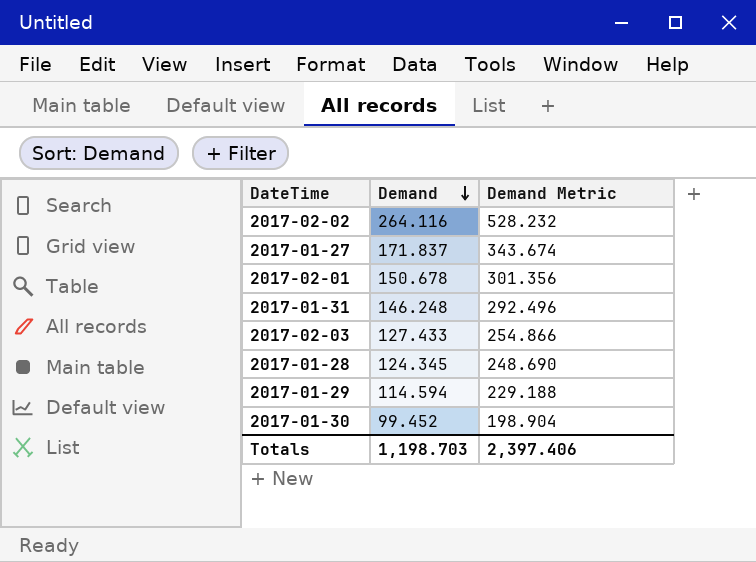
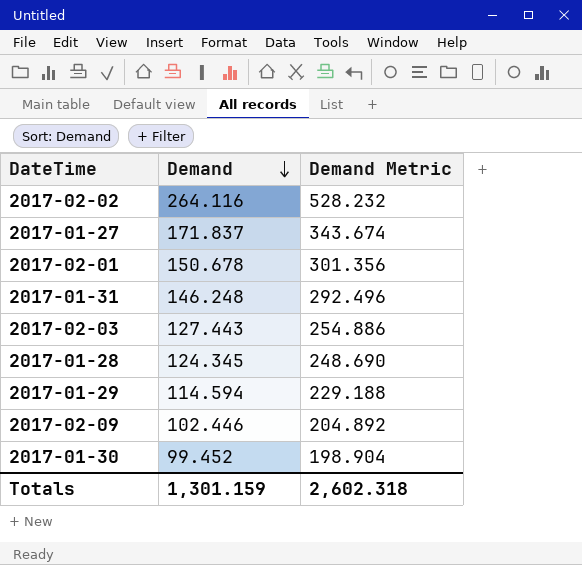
2017-02-03 | Demand: 127.433 -> 127.443
2017-02-03 | Demand Metric: 254.866 -> 254.886
row 2017-02-09: none -> 102.446 | 204.892
Totals | Demand: 1,198.703 -> 1,301.159
Totals | Demand Metric: 2,397.406 -> 2,602.318

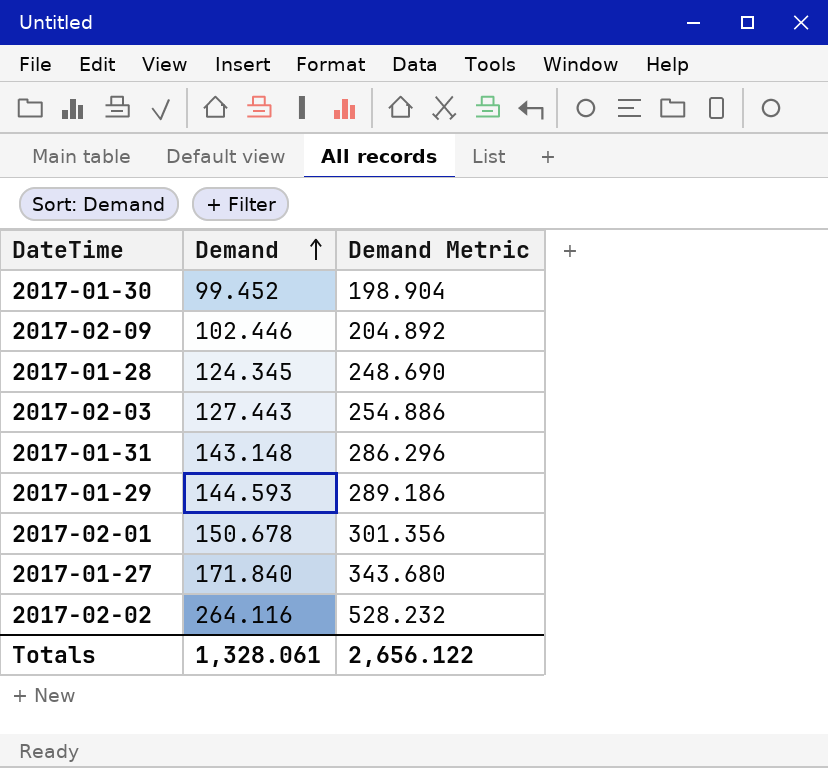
row order: Demand descending -> Demand ascending
2017-01-31 | Demand: 146.248 -> 143.148
2017-01-31 | Demand Metric: 292.496 -> 286.296
2017-01-29 | Demand: 114.594 -> 144.593
2017-01-29 | Demand Metric: 229.188 -> 289.186
2017-01-27 | Demand: 171.837 -> 171.840
2017-01-27 | Demand Metric: 343.674 -> 343.680
Totals | Demand: 1,301.159 -> 1,328.061
Totals | Demand Metric: 2,602.318 -> 2,656.122

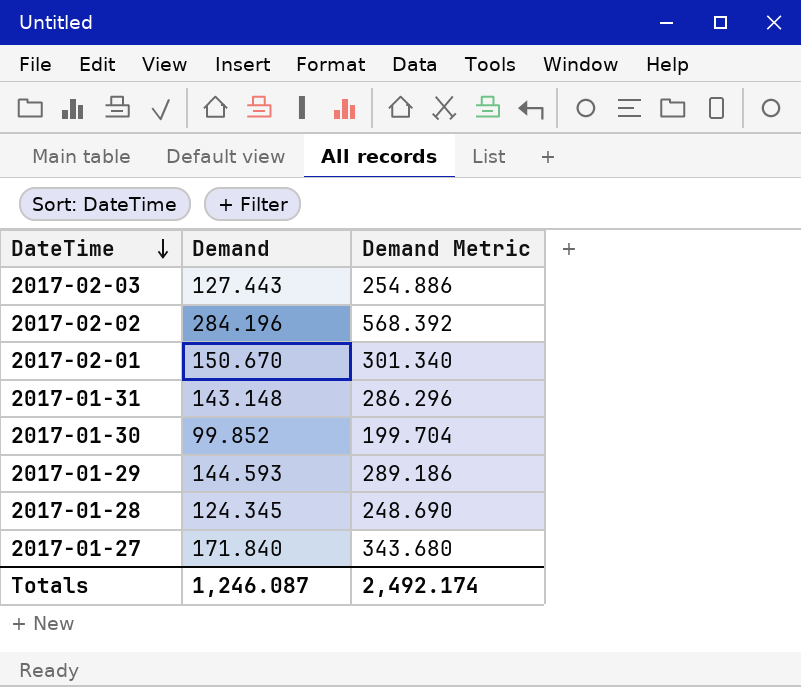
row order: Demand ascending -> DateTime descending
row 2017-02-09: 102.446 | 204.892 -> none
2017-02-02 | Demand: 264.116 -> 284.196
2017-02-02 | Demand Metric: 528.232 -> 568.392
2017-02-01 | Demand: 150.678 -> 150.670
2017-02-01 | Demand Metric: 301.356 -> 301.340
2017-01-30 | Demand: 99.452 -> 99.852
2017-01-30 | Demand Metric: 198.904 -> 199.704
Totals | Demand: 1,328.061 -> 1,246.087
Totals | Demand Metric: 2,656.122 -> 2,492.174

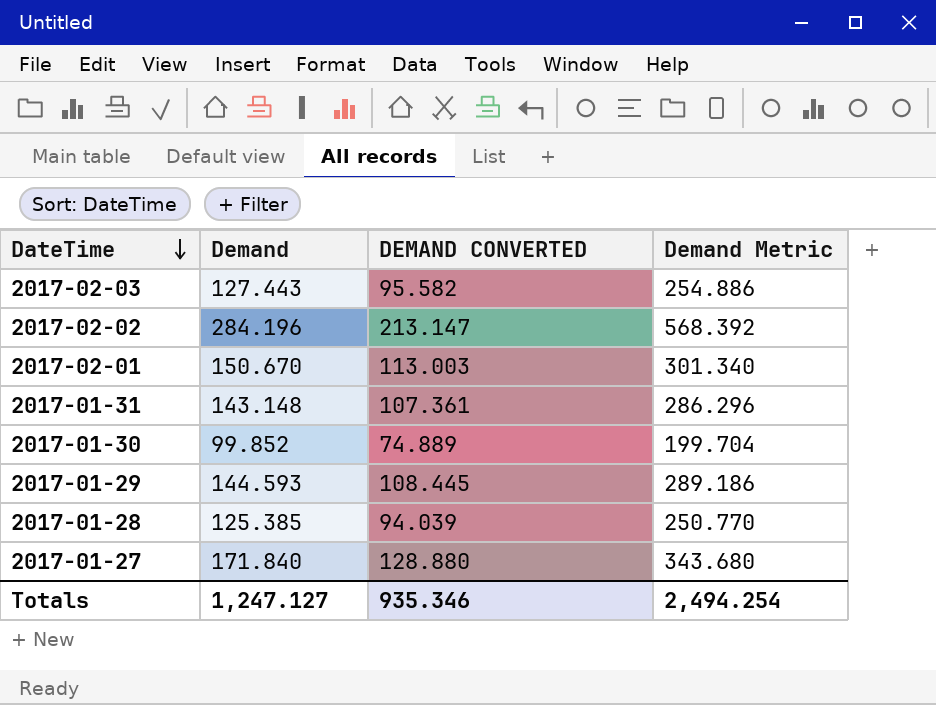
column DEMAND CONVERTED | formula: none -> [Demand] * 0.75
2017-01-28 | Demand: 124.345 -> 125.385
2017-01-28 | Demand Metric: 248.690 -> 250.770
Totals | Demand: 1,246.087 -> 1,247.127
Totals | Demand Metric: 2,492.174 -> 2,494.254

